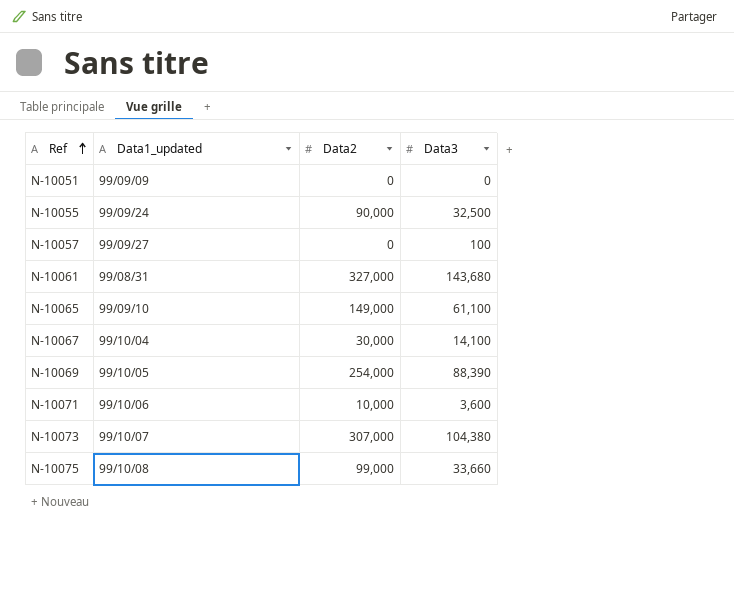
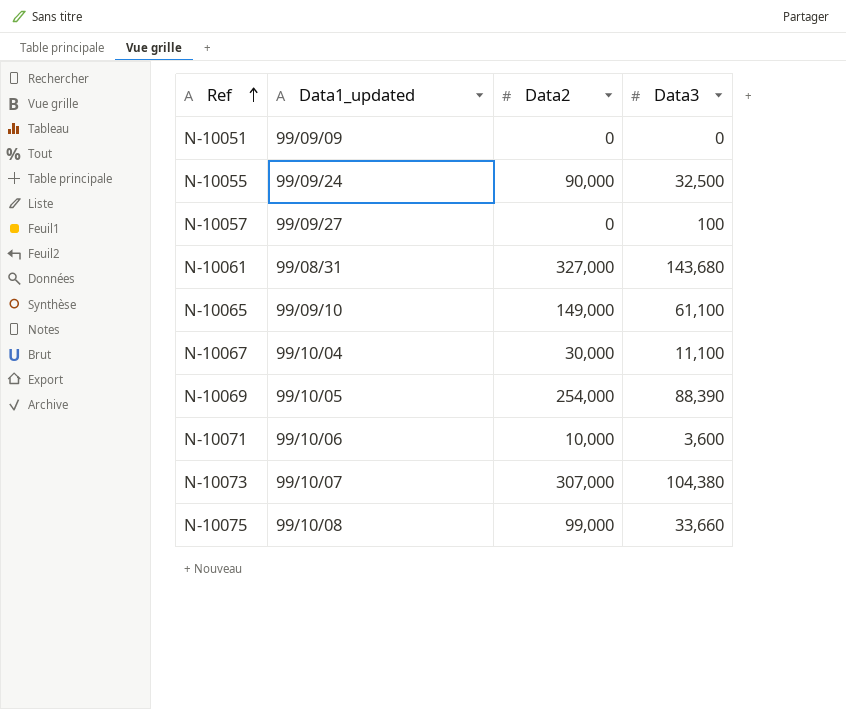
N-10067 | Data3: 14,100 -> 11,100

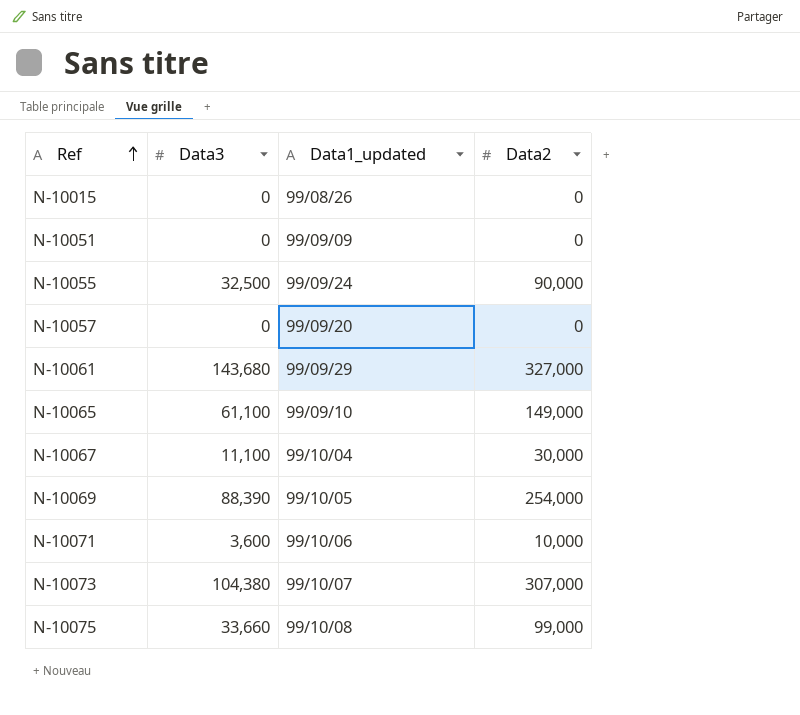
column Data3 | position: 4 -> 2
row N-10015: none -> 0 | 99/08/26 | 0
N-10057 | Data3: 100 -> 0
N-10057 | Data1_updated: 99/09/27 -> 99/09/20
N-10061 | Data1_updated: 99/08/31 -> 99/09/29

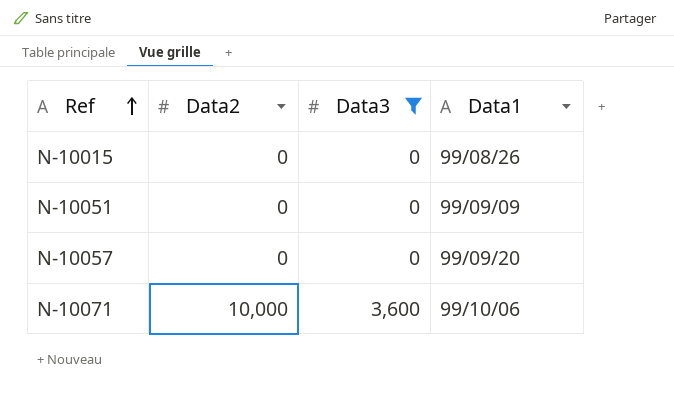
filter: none -> Data3 <= 3,600
column Data2 | position: 4 -> 2
column name: Data1_updated -> Data1

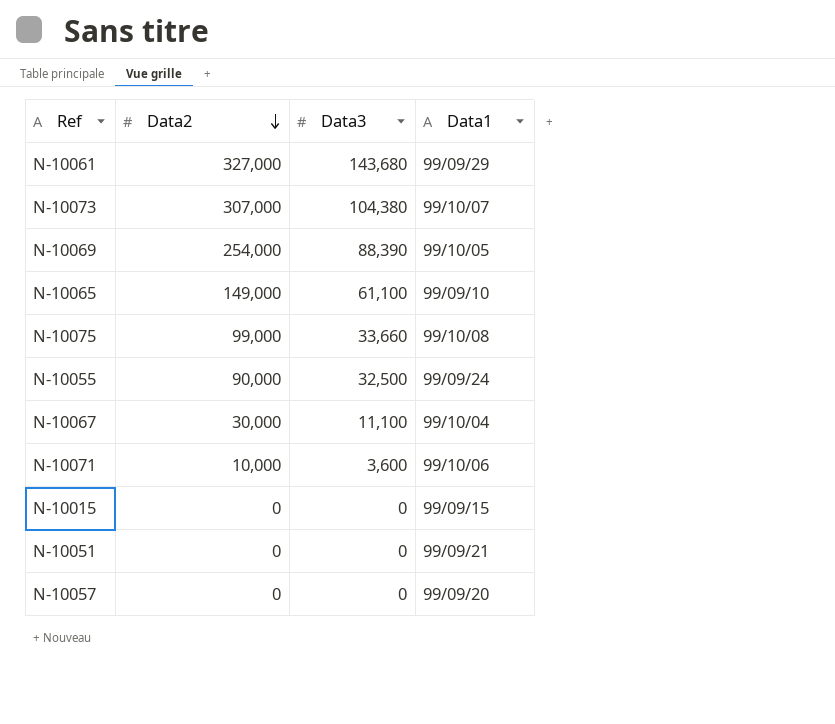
filter: Data3 <= 3,600 -> none
row order: Ref ascending -> Data2 descending
N-10015 | Data1: 99/08/26 -> 99/09/15
N-10051 | Data1: 99/09/09 -> 99/09/21

